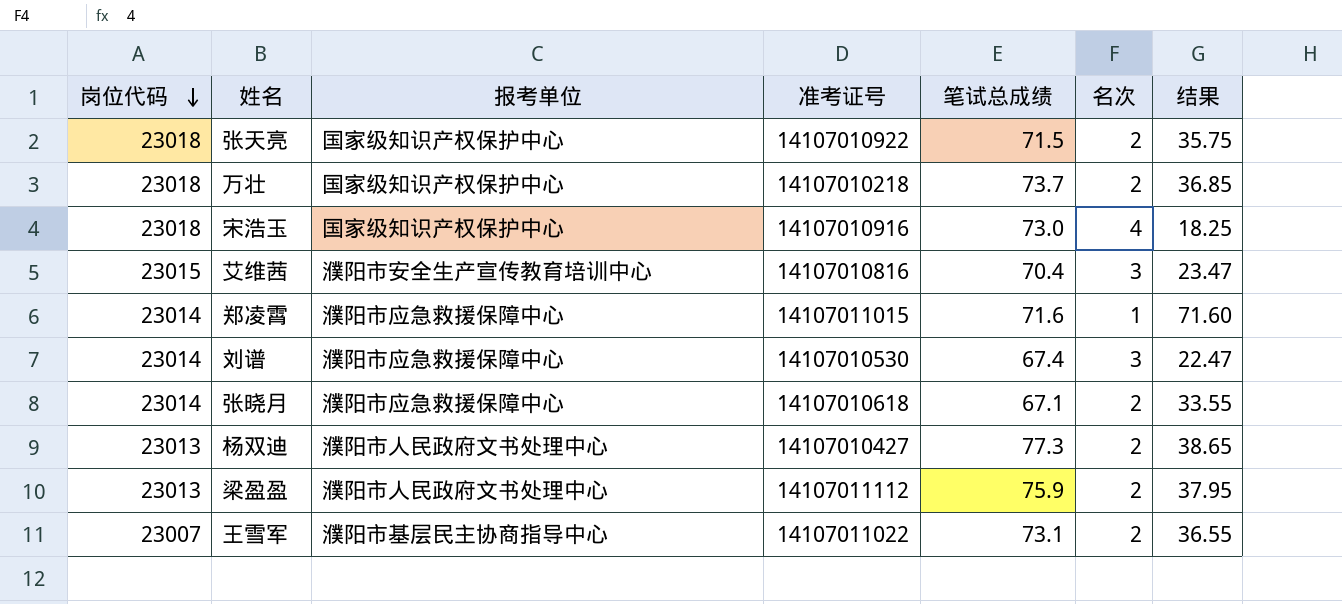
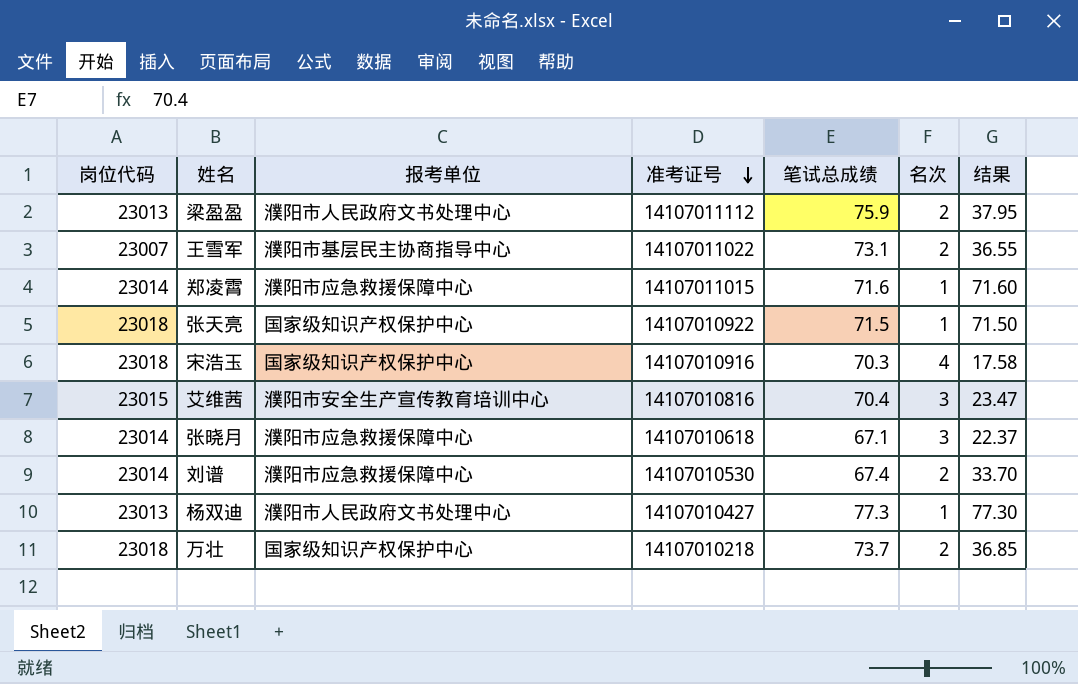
row order: 岗位代码 descending -> 准考证号 descending
张天亮 | 名次: 2 -> 1
张天亮 | 结果: 35.75 -> 71.50
宋浩玉 | 笔试总成绩: 73.0 -> 70.3
宋浩玉 | 结果: 18.25 -> 17.58
张晓月 | 名次: 2 -> 3
张晓月 | 结果: 33.55 -> 22.37
刘谱 | 名次: 3 -> 2
刘谱 | 结果: 22.47 -> 33.70
杨双迪 | 名次: 2 -> 1
杨双迪 | 结果: 38.65 -> 77.30

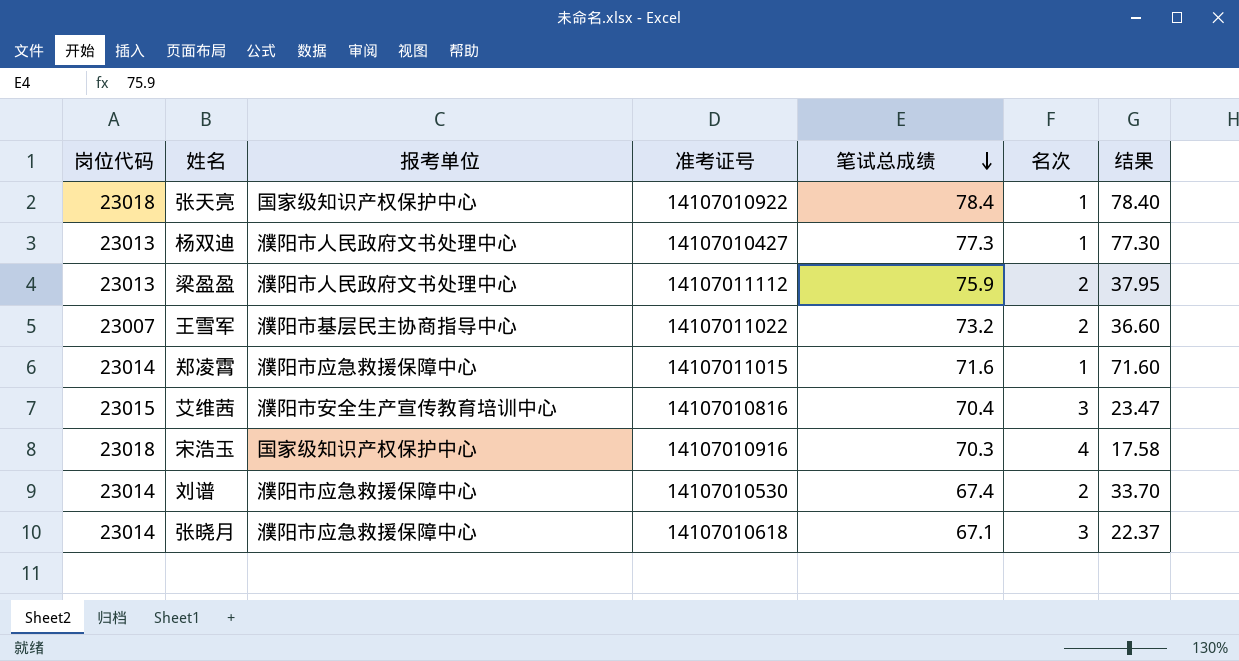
row order: 准考证号 descending -> 笔试总成绩 descending
row 万壮: 23018 | 国家级知识产权保护中心 | 14107010218 | 73.7 | 2 | 36.85 -> none
张天亮 | 笔试总成绩: 71.5 -> 78.4
张天亮 | 结果: 71.50 -> 78.40
王雪军 | 笔试总成绩: 73.1 -> 73.2
王雪军 | 结果: 36.55 -> 36.60

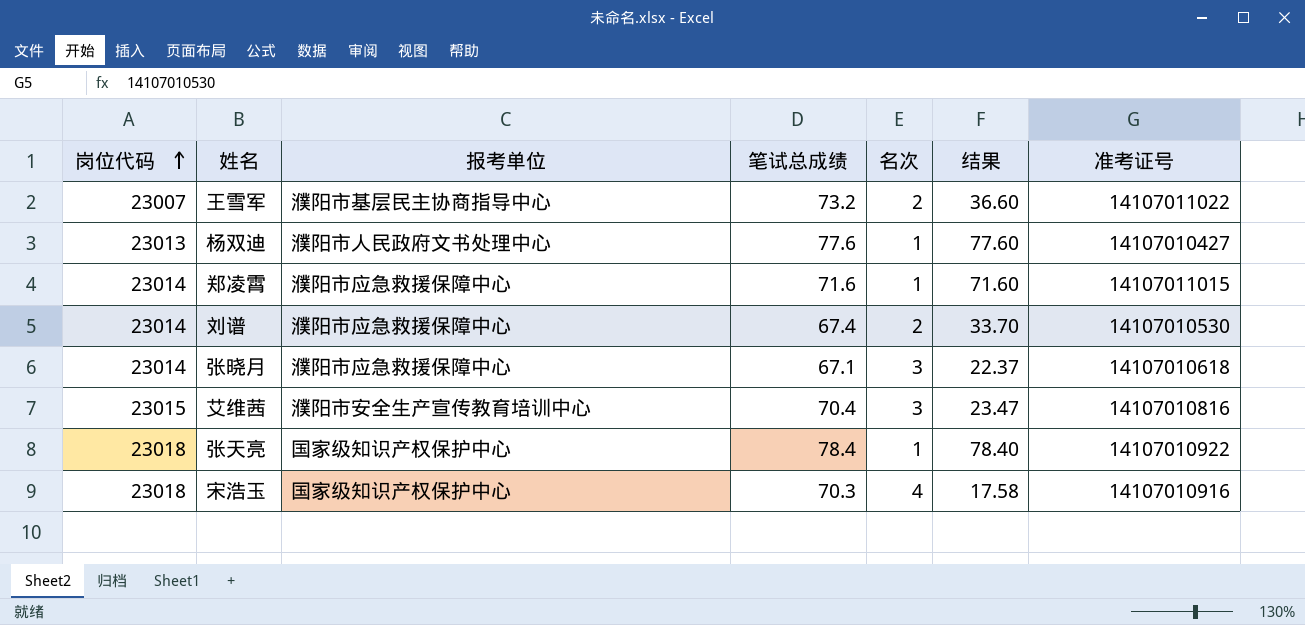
row order: 笔试总成绩 descending -> 岗位代码 ascending
column 准考证号 | position: 4 -> 7
row 梁盈盈: 23013 | 濮阳市人民政府文书处理中心 | 14107011112 | 75.9 | 2 | 37.95 -> none
杨双迪 | 笔试总成绩: 77.3 -> 77.6
杨双迪 | 结果: 77.30 -> 77.60

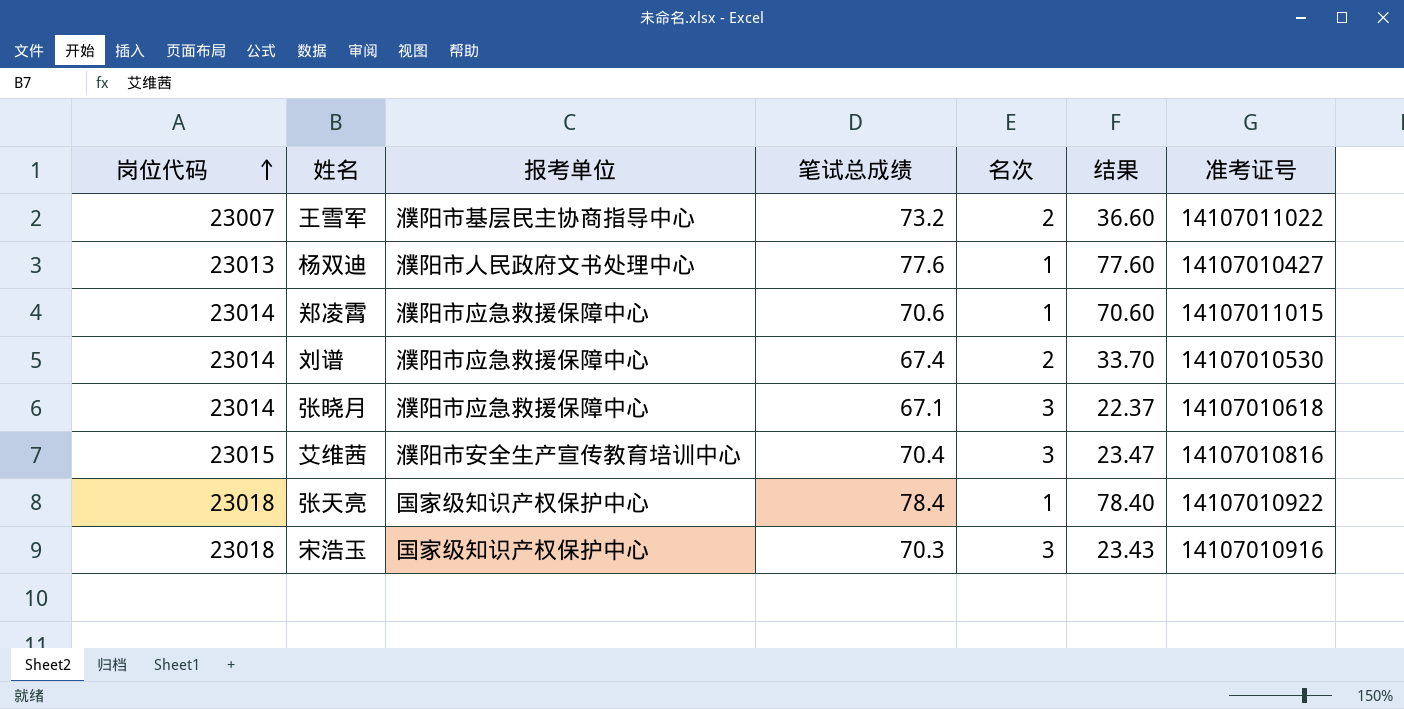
郑凌霄 | 笔试总成绩: 71.6 -> 70.6
郑凌霄 | 结果: 71.60 -> 70.60
宋浩玉 | 名次: 4 -> 3
宋浩玉 | 结果: 17.58 -> 23.43

